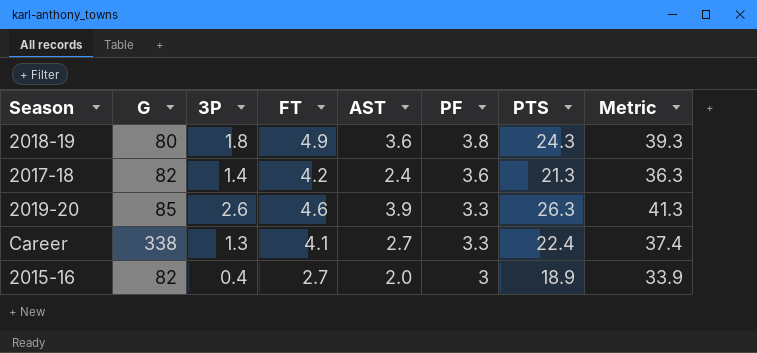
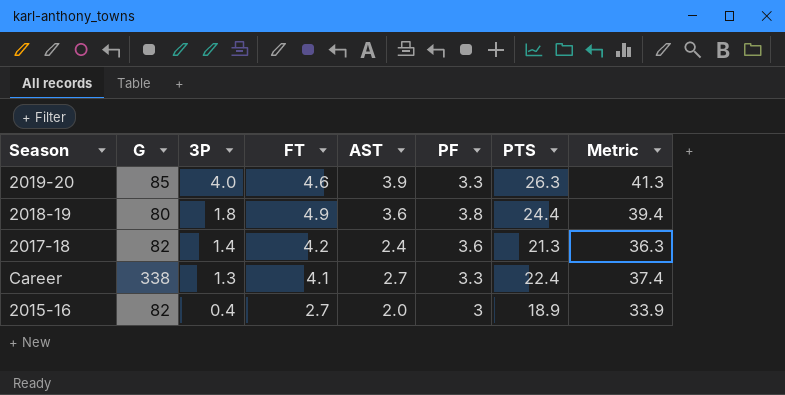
row order: PF descending -> 3P descending
2019-20 | 3P: 2.6 -> 4.0
2018-19 | PTS: 24.3 -> 24.4
2018-19 | Metric: 39.3 -> 39.4

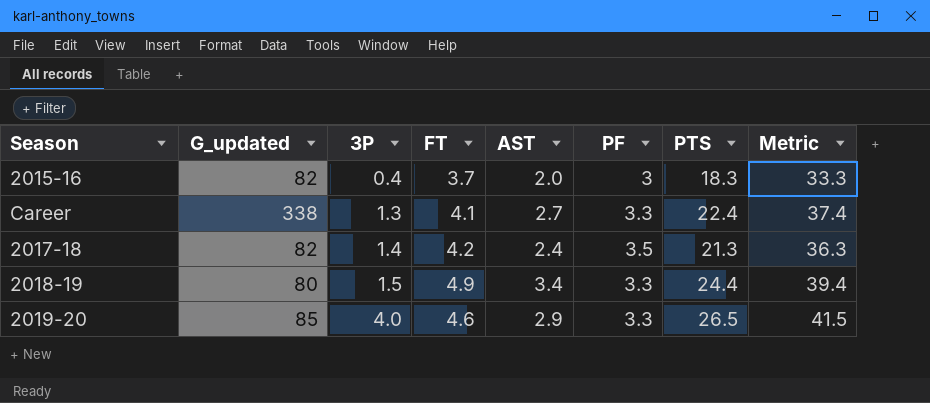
row order: 3P descending -> 3P ascending
column name: G -> G_updated
2015-16 | FT: 2.7 -> 3.7
2015-16 | PTS: 18.9 -> 18.3
2015-16 | Metric: 33.9 -> 33.3
2017-18 | PF: 3.6 -> 3.5
2018-19 | 3P: 1.8 -> 1.5
2018-19 | AST: 3.6 -> 3.4
2018-19 | PF: 3.8 -> 3.3
2019-20 | AST: 3.9 -> 2.9
2019-20 | PTS: 26.3 -> 26.5
2019-20 | Metric: 41.3 -> 41.5

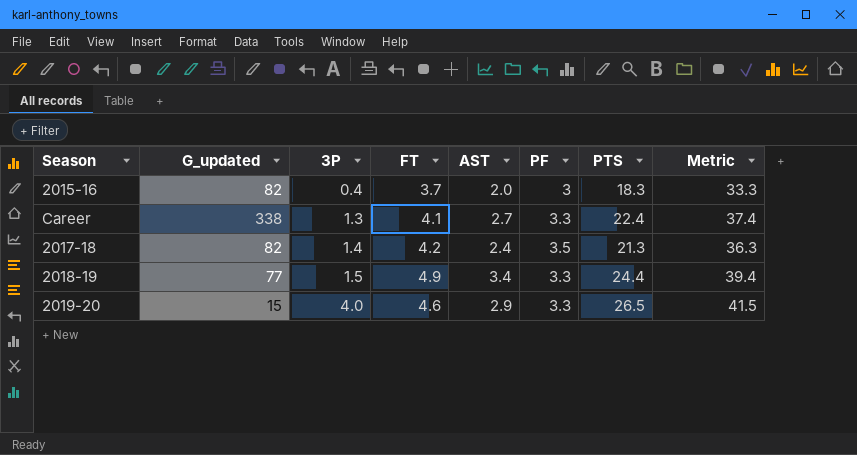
2018-19 | G_updated: 80 -> 77
2019-20 | G_updated: 85 -> 15

